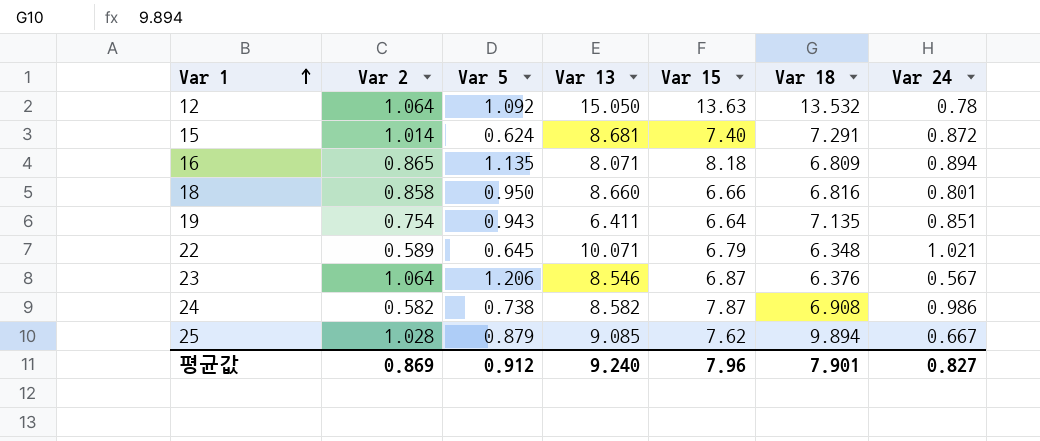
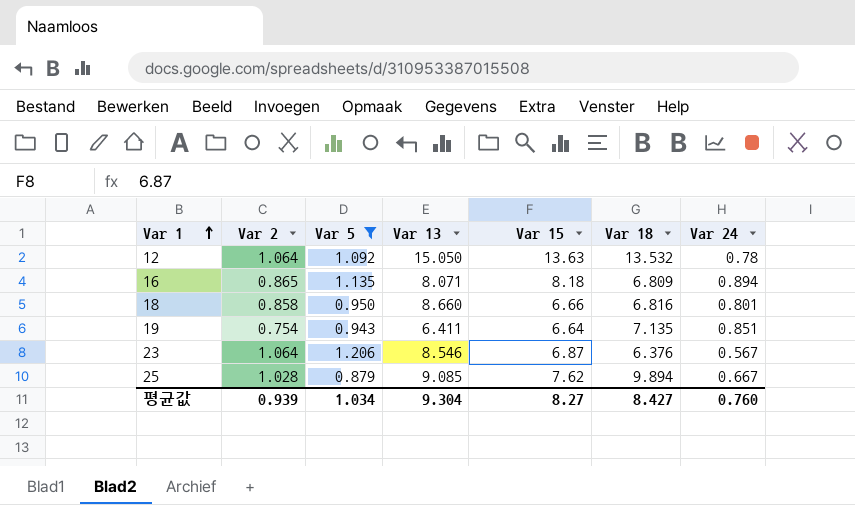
filter: none -> Var 5 >= 0.879
평균값 | Var 2: 0.869 -> 0.939
평균값 | Var 5: 0.912 -> 1.034
평균값 | Var 13: 9.240 -> 9.304
평균값 | Var 15: 7.96 -> 8.27
평균값 | Var 18: 7.901 -> 8.427
평균값 | Var 24: 0.827 -> 0.760

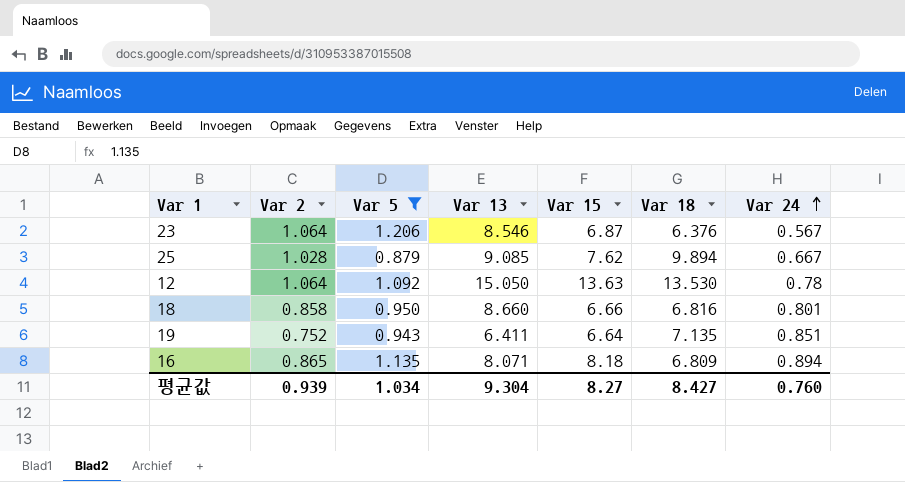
row order: Var 1 ascending -> Var 24 ascending
12 | Var 18: 13.532 -> 13.530
19 | Var 2: 0.754 -> 0.752

